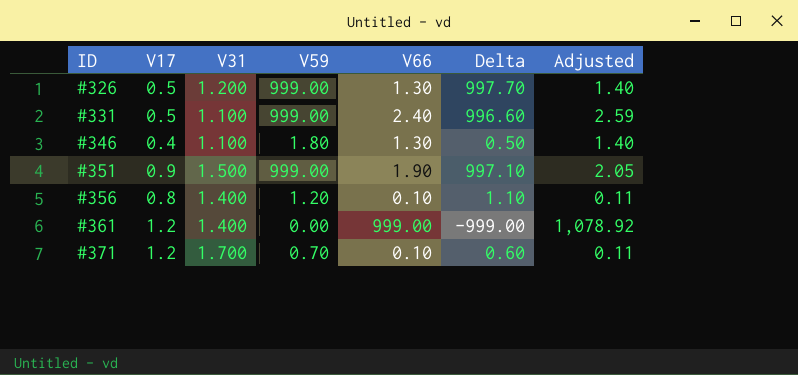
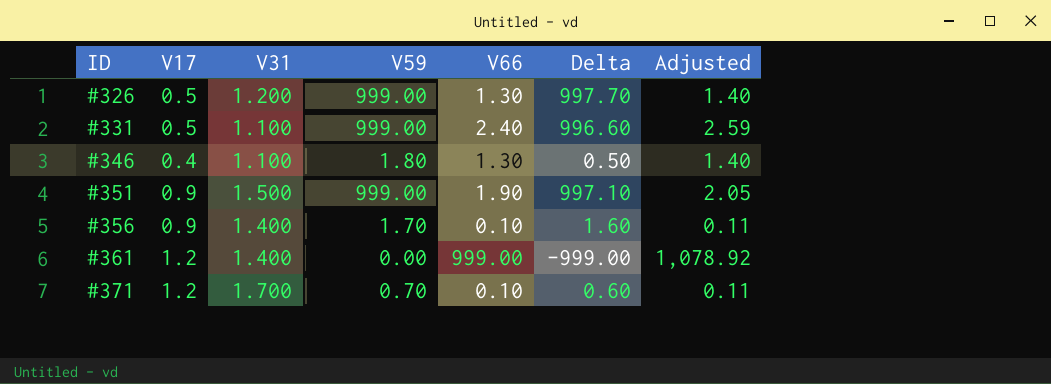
#356 | V17: 0.8 -> 0.9
#356 | V59: 1.20 -> 1.70
#356 | Delta: 1.10 -> 1.60

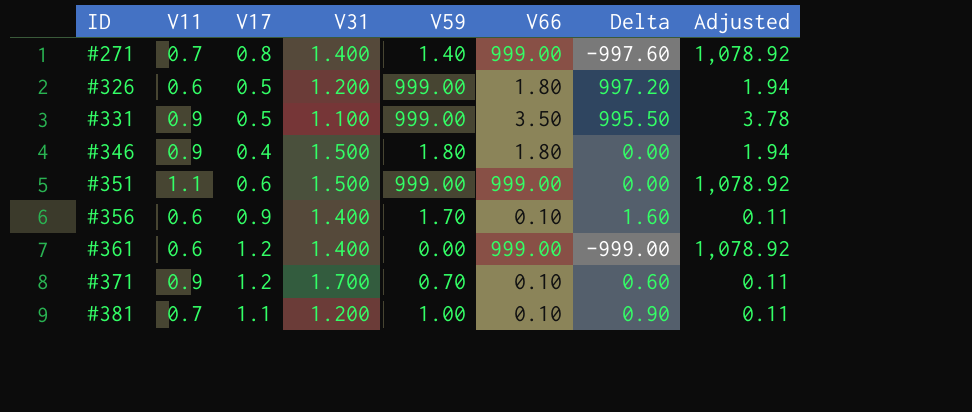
column V11 | position: none -> 2
row #271: none -> 0.7 | 0.8 | 1.400 | 1.40 | 999.00 | -997.60 | 1,078.92
#326 | V66: 1.30 -> 1.80
#326 | Delta: 997.70 -> 997.20
#326 | Adjusted: 1.40 -> 1.94
#331 | V66: 2.40 -> 3.50
#331 | Delta: 996.60 -> 995.50
#331 | Adjusted: 2.59 -> 3.78
#346 | V31: 1.100 -> 1.500
#346 | V66: 1.30 -> 1.80
#346 | Delta: 0.50 -> 0.00
#346 | Adjusted: 1.40 -> 1.94
#351 | V17: 0.9 -> 0.6
#351 | V66: 1.90 -> 999.00
#351 | Delta: 997.10 -> 0.00
#351 | Adjusted: 2.05 -> 1,078.92
row #381: none -> 0.7 | 1.1 | 1.200 | 1.00 | 0.10 | 0.90 | 0.11

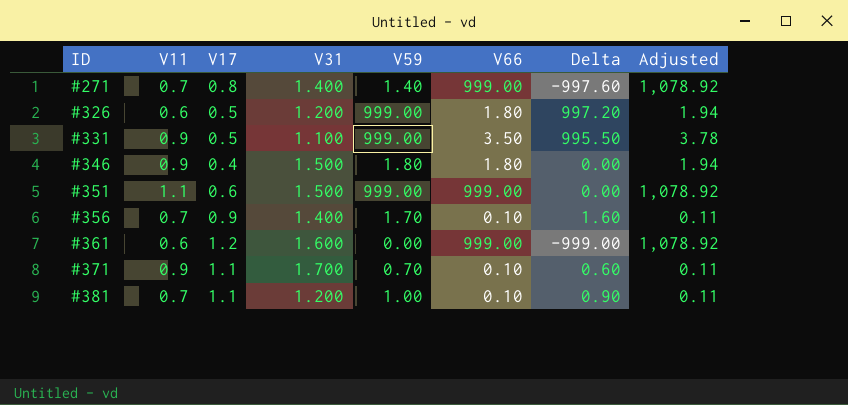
#356 | V11: 0.6 -> 0.7
#361 | V31: 1.400 -> 1.600
#371 | V17: 1.2 -> 1.1

